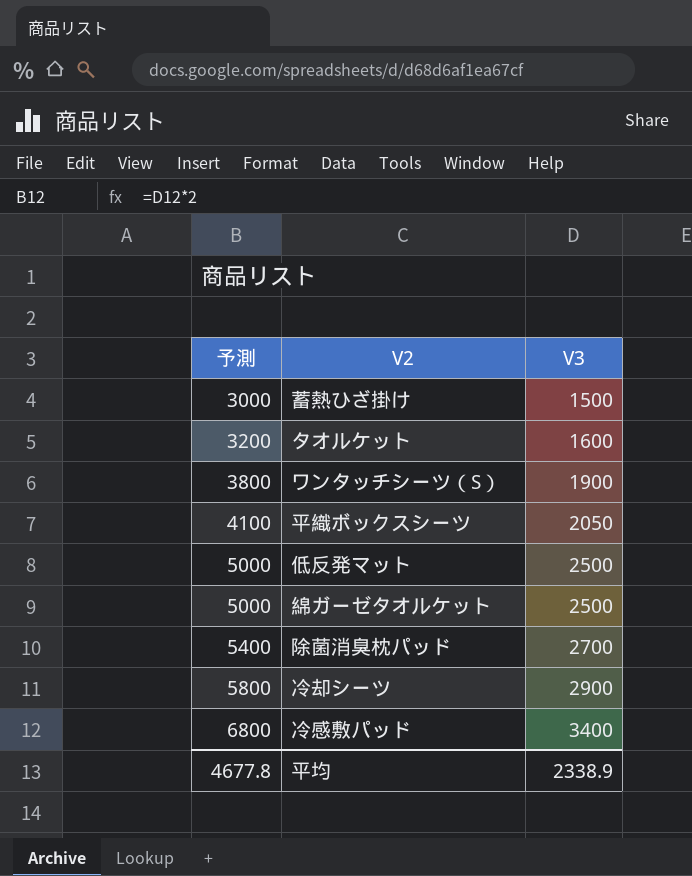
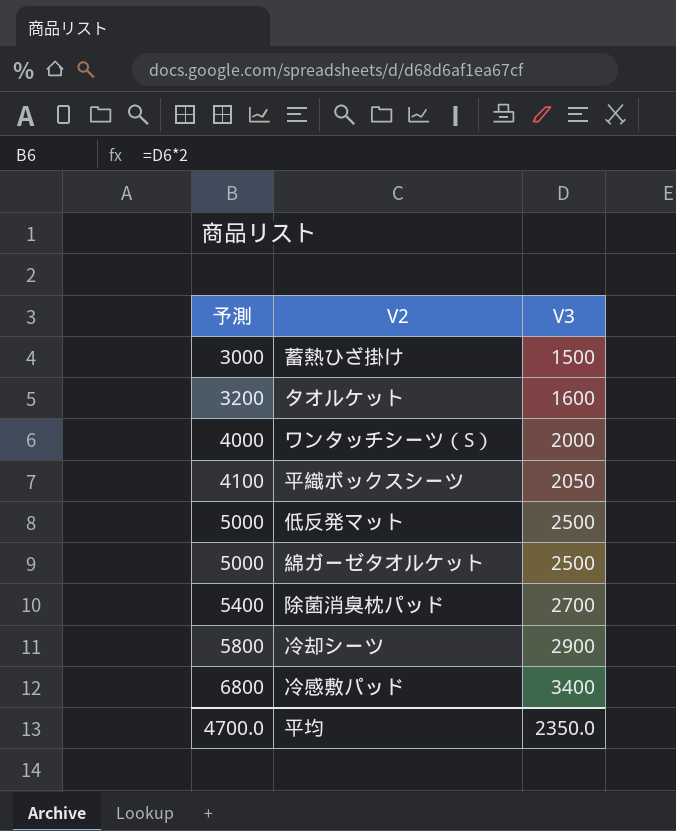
ワンタッチシーツ（S） | 予測: 3800 -> 4000
ワンタッチシーツ（S） | V3: 1900 -> 2000
平均 | 予測: 4677.8 -> 4700.0
平均 | V3: 2338.9 -> 2350.0

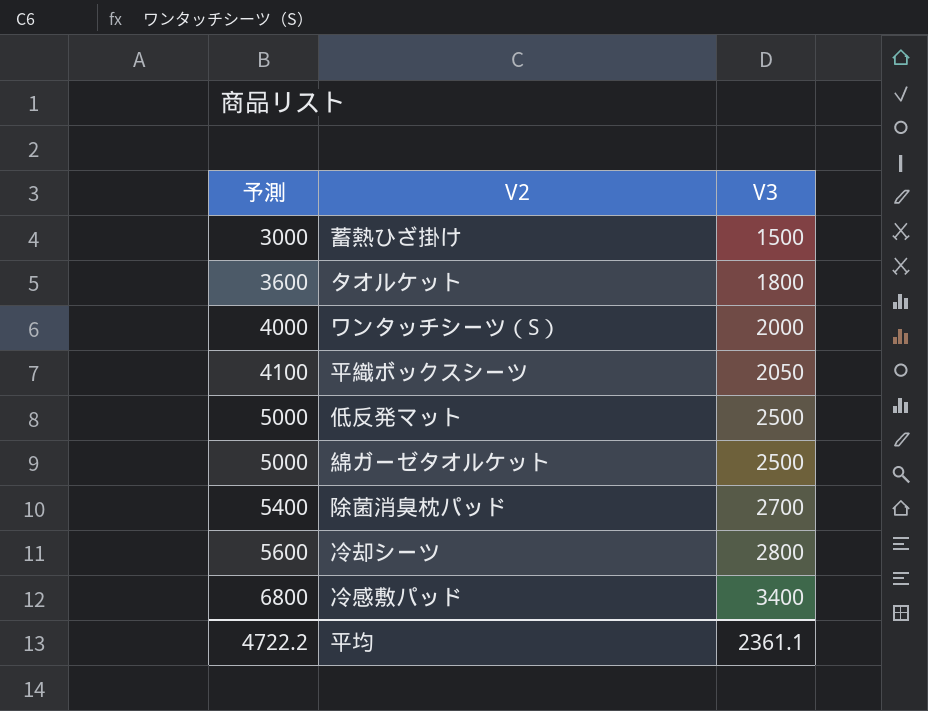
タオルケット | 予測: 3200 -> 3600
タオルケット | V3: 1600 -> 1800
冷却シーツ | 予測: 5800 -> 5600
冷却シーツ | V3: 2900 -> 2800
平均 | 予測: 4700.0 -> 4722.2
平均 | V3: 2350.0 -> 2361.1

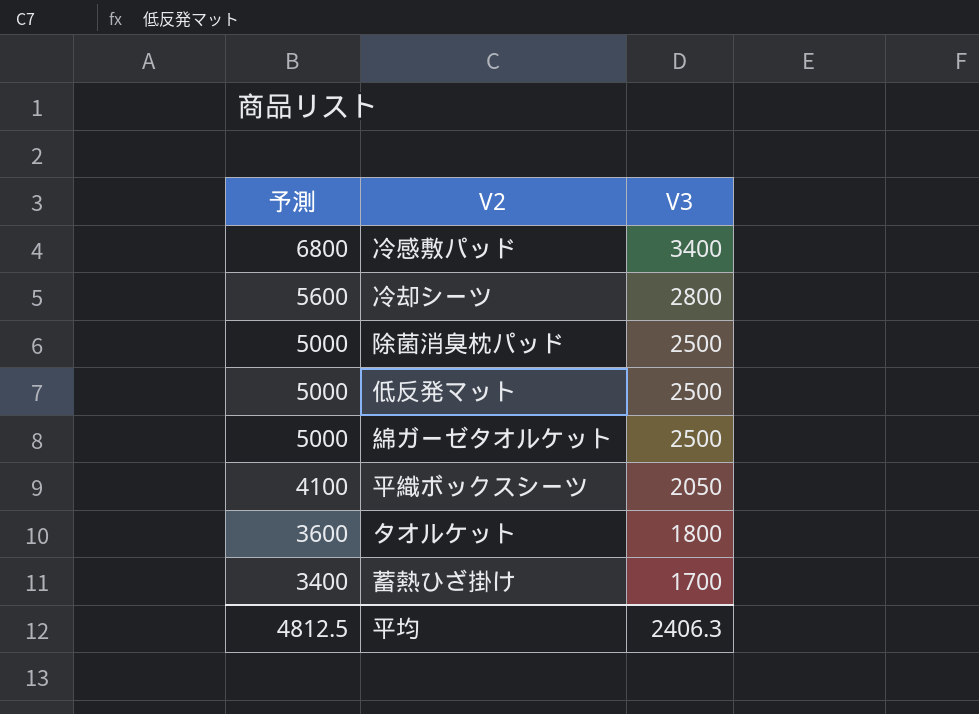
row order: 予測 ascending -> 予測 descending
row ワンタッチシーツ（S）: 4000 | 2000 -> none
除菌消臭枕パッド | 予測: 5400 -> 5000
除菌消臭枕パッド | V3: 2700 -> 2500
蓄熱ひざ掛け | 予測: 3000 -> 3400
蓄熱ひざ掛け | V3: 1500 -> 1700
平均 | 予測: 4722.2 -> 4812.5
平均 | V3: 2361.1 -> 2406.3

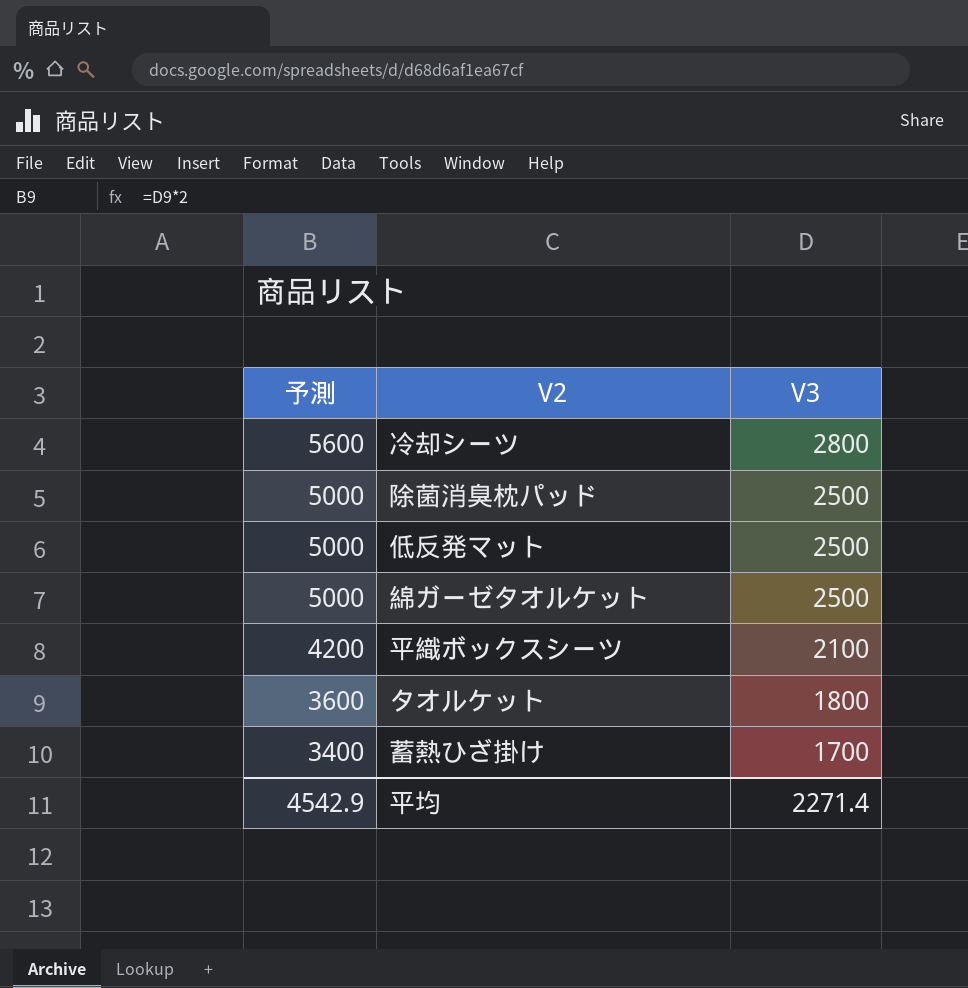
row 冷感敷パッド: 6800 | 3400 -> none
平織ボックスシーツ | 予測: 4100 -> 4200
平織ボックスシーツ | V3: 2050 -> 2100
平均 | 予測: 4812.5 -> 4542.9
平均 | V3: 2406.3 -> 2271.4

